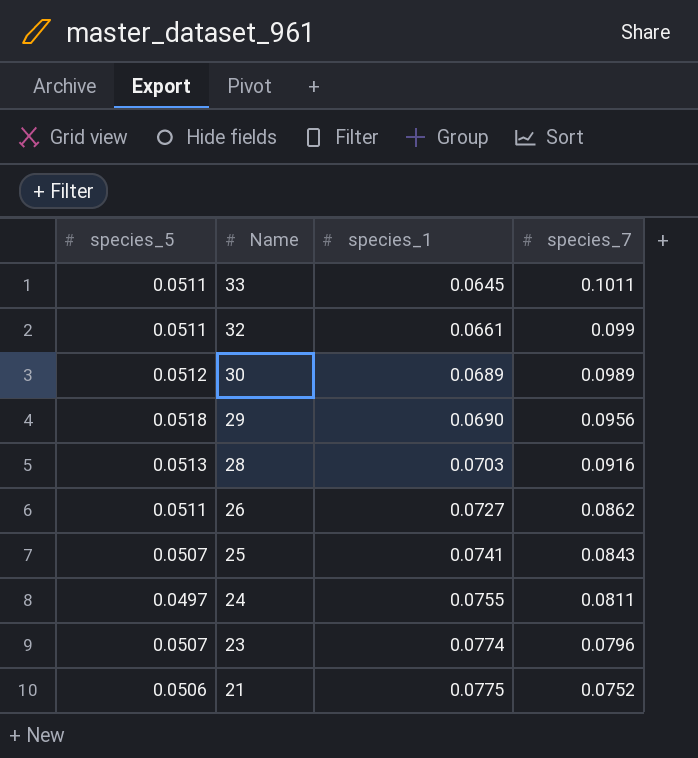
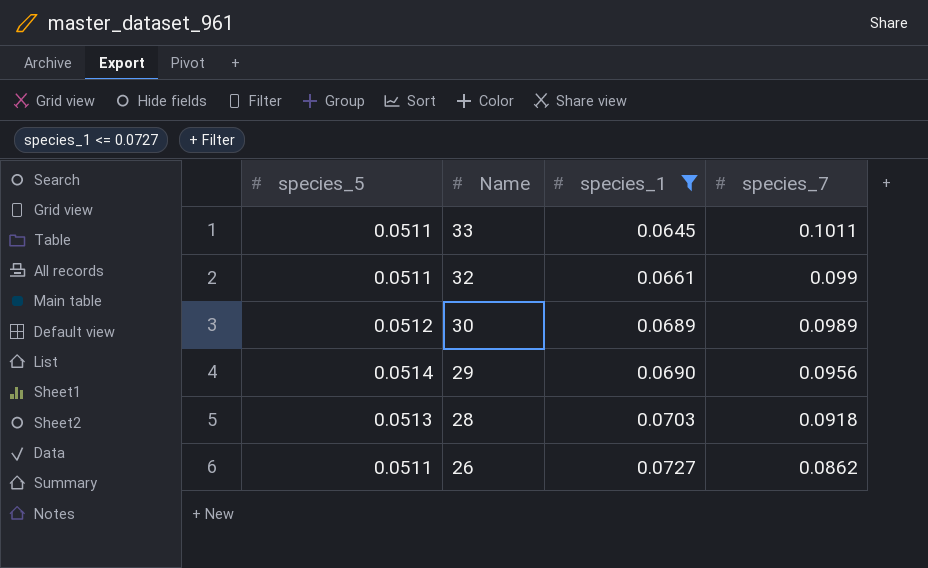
filter: none -> species_1 <= 0.0727
29 | species_5: 0.0518 -> 0.0514
28 | species_7: 0.0916 -> 0.0918

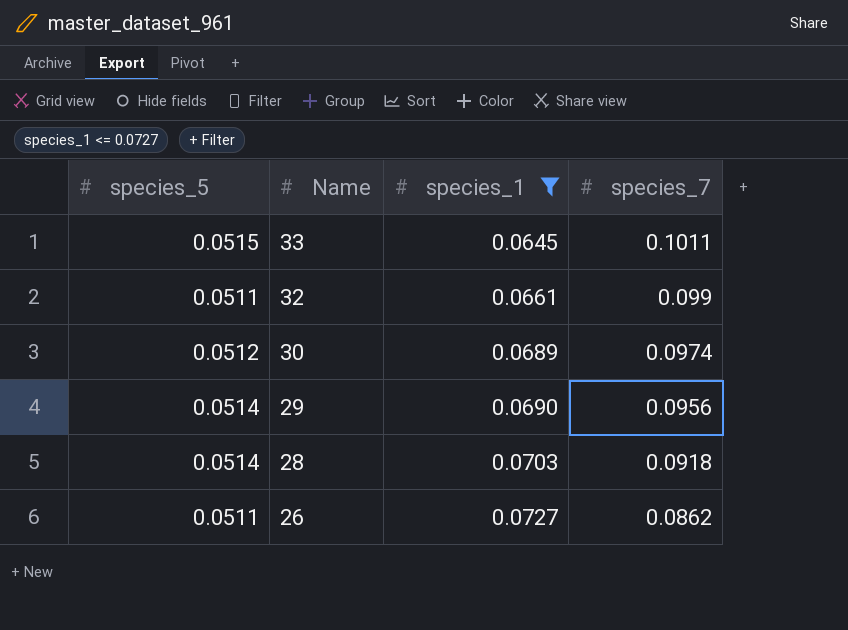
33 | species_5: 0.0511 -> 0.0515
30 | species_7: 0.0989 -> 0.0974
28 | species_5: 0.0513 -> 0.0514

